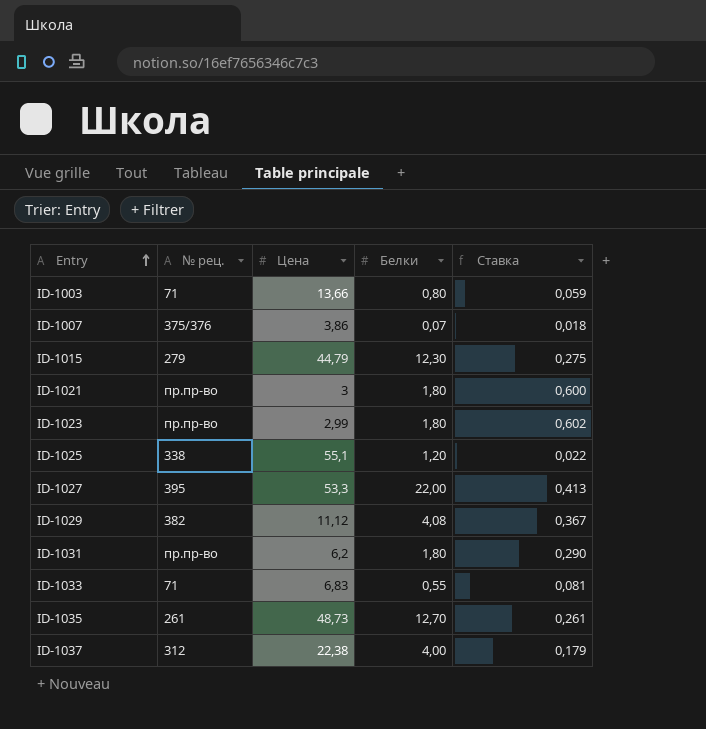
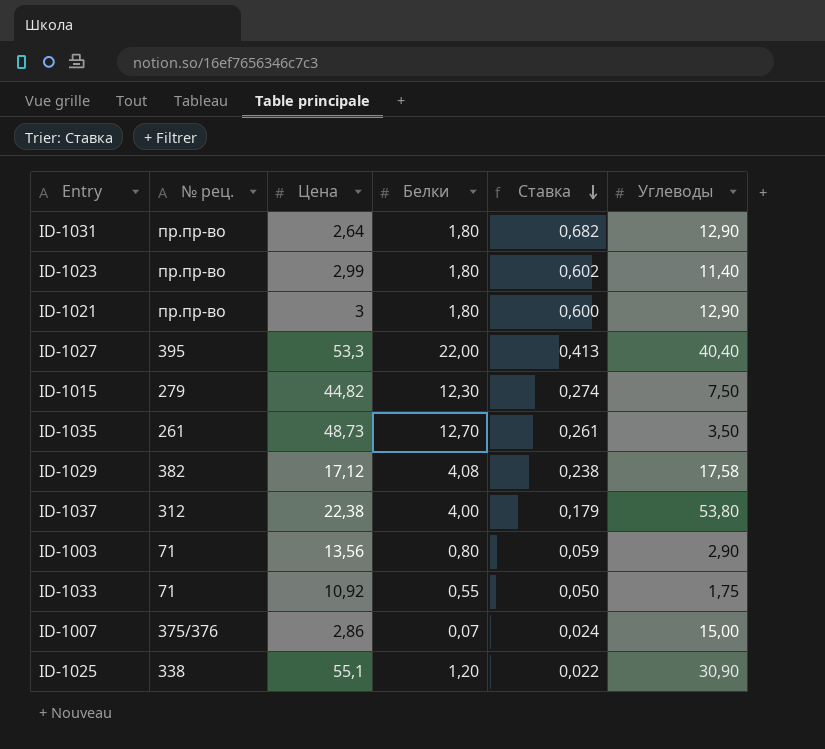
row order: Entry ascending -> Ставка descending
column Углеводы | position: none -> 6
ID-1031 | Цена: 6,2 -> 2,64
ID-1031 | Ставка: 0,290 -> 0,682
ID-1015 | Цена: 44,79 -> 44,82
ID-1015 | Ставка: 0,275 -> 0,274
ID-1029 | Цена: 11,12 -> 17,12
ID-1029 | Ставка: 0,367 -> 0,238
ID-1003 | Цена: 13,66 -> 13,56
ID-1033 | Цена: 6,83 -> 10,92
ID-1033 | Ставка: 0,081 -> 0,050
ID-1007 | Цена: 3,86 -> 2,86
ID-1007 | Ставка: 0,018 -> 0,024

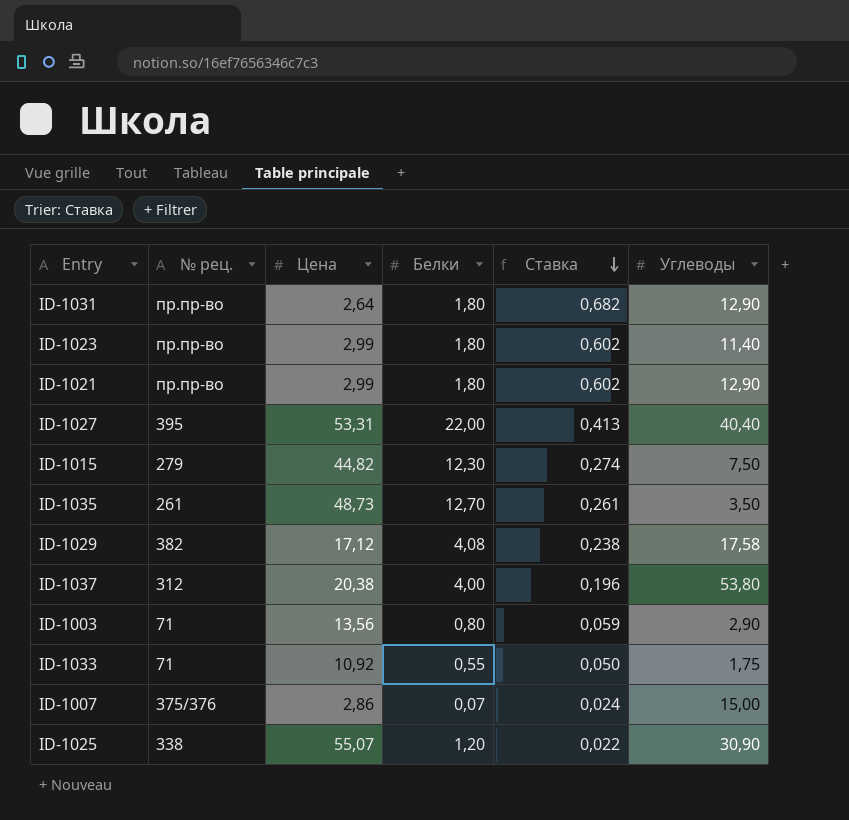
ID-1021 | Цена: 3 -> 2,99
ID-1021 | Ставка: 0,600 -> 0,602
ID-1027 | Цена: 53,3 -> 53,31
ID-1037 | Цена: 22,38 -> 20,38
ID-1037 | Ставка: 0,179 -> 0,196
ID-1025 | Цена: 55,1 -> 55,07

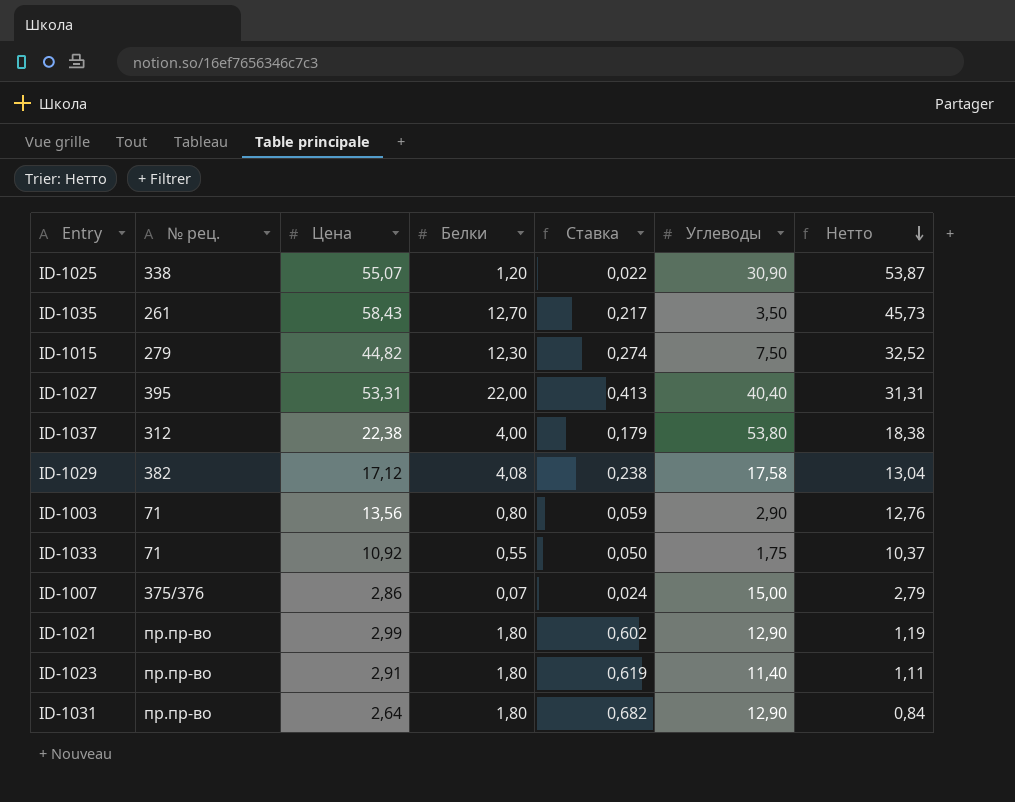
row order: Ставка descending -> Нетто descending
column Нетто | formula: none -> [Цена] - [Белки]
ID-1035 | Цена: 48,73 -> 58,43
ID-1035 | Ставка: 0,261 -> 0,217
ID-1037 | Цена: 20,38 -> 22,38
ID-1037 | Ставка: 0,196 -> 0,179
ID-1023 | Цена: 2,99 -> 2,91
ID-1023 | Ставка: 0,602 -> 0,619

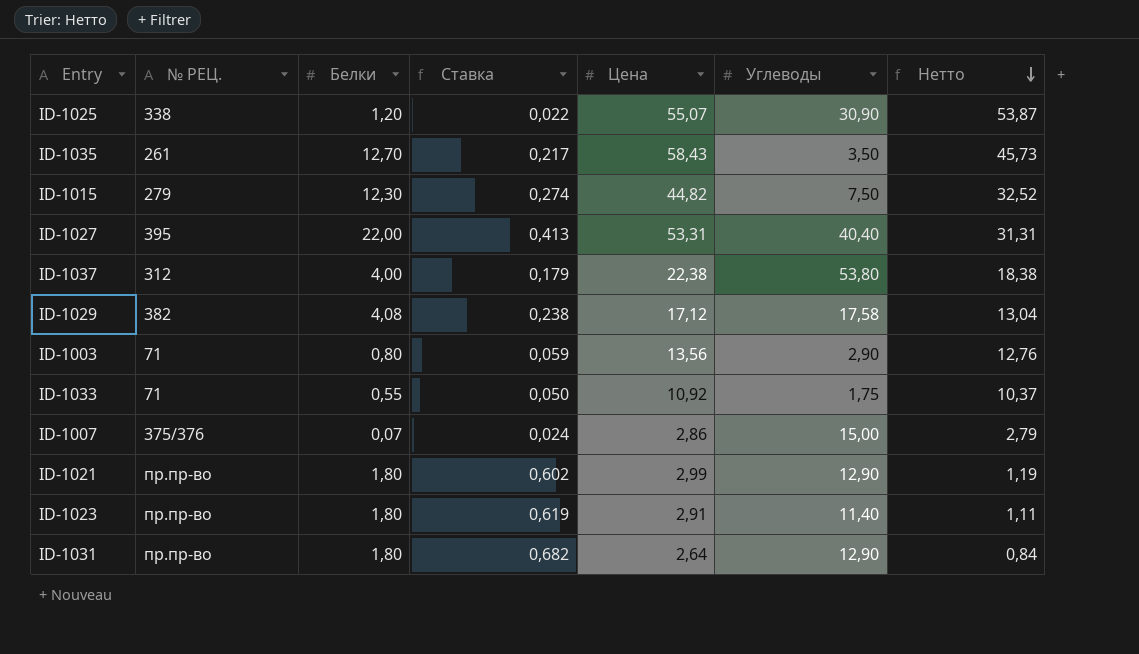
column name: № рец. -> № РЕЦ.
column Цена | position: 3 -> 5

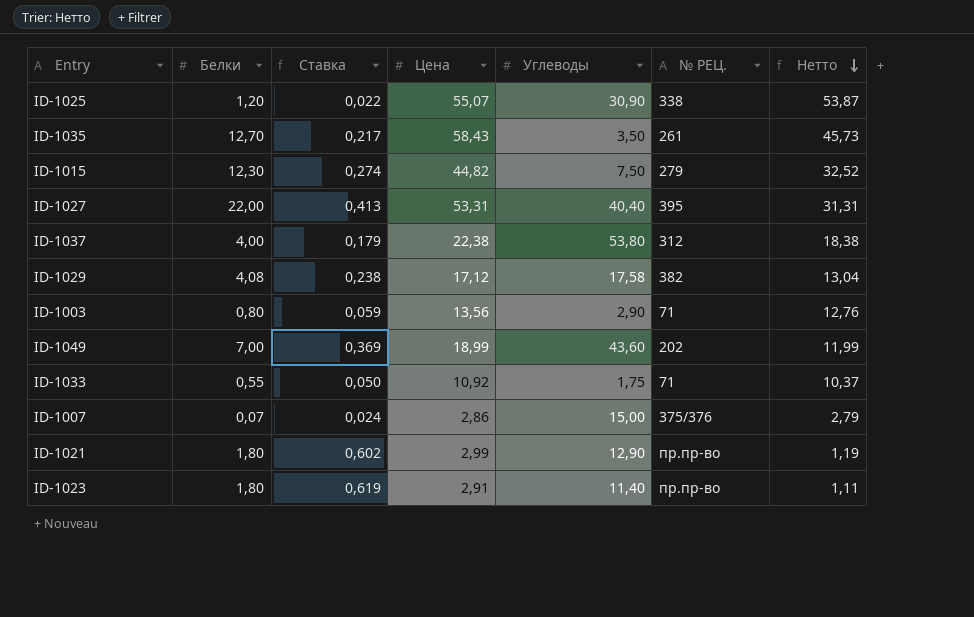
column № РЕЦ. | position: 2 -> 6
row ID-1031: пр.пр-во | 1,80 | 0,682 | 2,64 | 12,90 | 0,84 -> none
row ID-1049: none -> 7,00 | 0,369 | 18,99 | 43,60 | 202 | 11,99

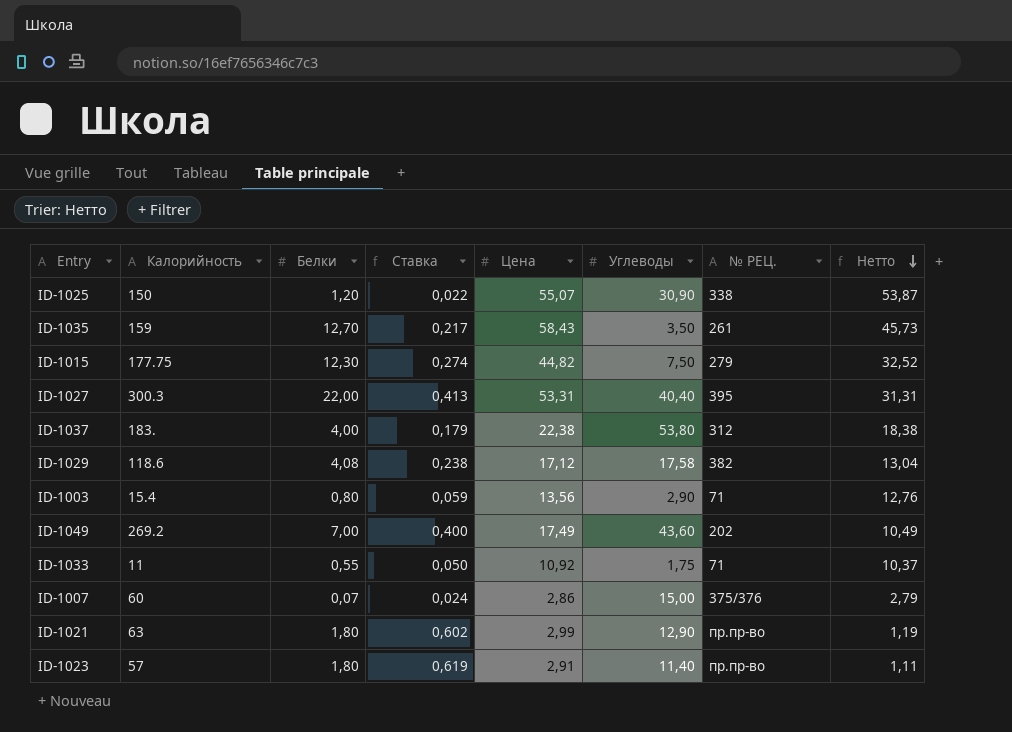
column Калорийность | position: none -> 2
ID-1049 | Ставка: 0,369 -> 0,400
ID-1049 | Цена: 18,99 -> 17,49
ID-1049 | Нетто: 11,99 -> 10,49

